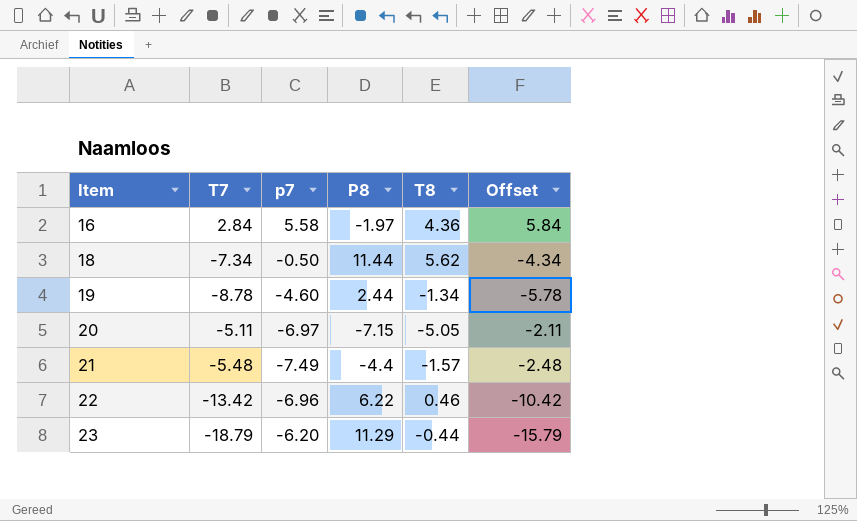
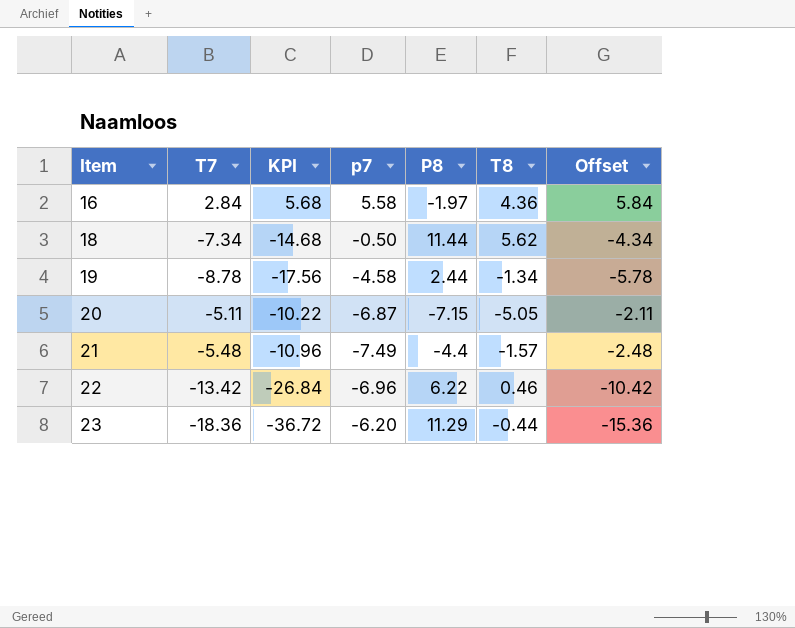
column KPI | formula: none -> [T7] * 2
19 | p7: -4.60 -> -4.58
20 | p7: -6.97 -> -6.87
23 | T7: -18.79 -> -18.36
23 | Offset: -15.79 -> -15.36

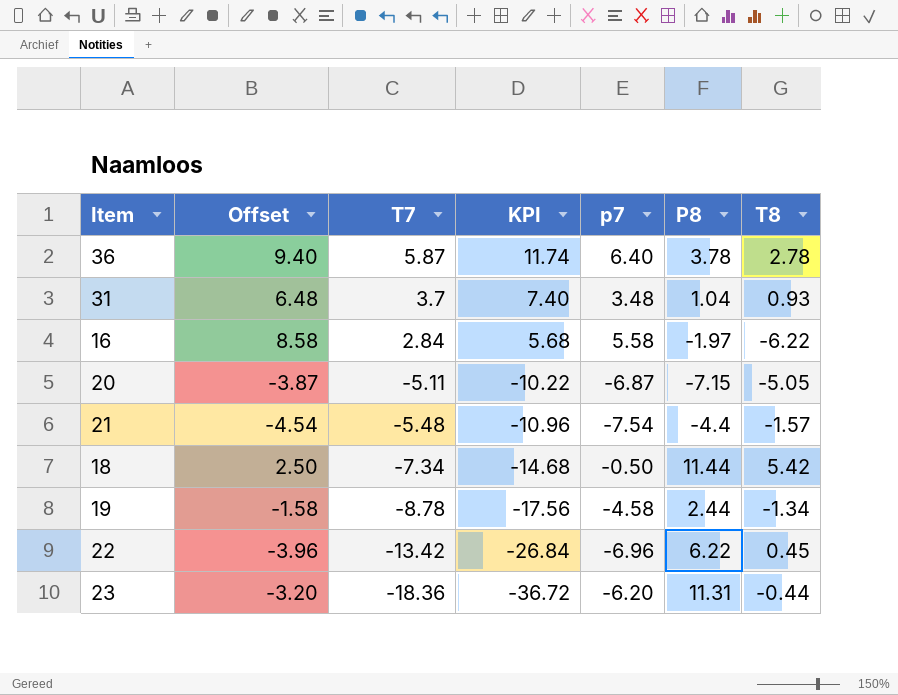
row order: Item ascending -> T7 descending
column Offset | formula: [T7] + 3 -> [p7] + 3
column Offset | position: 7 -> 2
row 36: none -> 9.40 | 5.87 | 11.74 | 6.40 | 3.78 | 2.78
row 31: none -> 6.48 | 3.7 | 7.40 | 3.48 | 1.04 | 0.93
16 | T8: 4.36 -> -6.22
21 | p7: -7.49 -> -7.54
18 | T8: 5.62 -> 5.42
22 | T8: 0.46 -> 0.45
23 | P8: 11.29 -> 11.31

